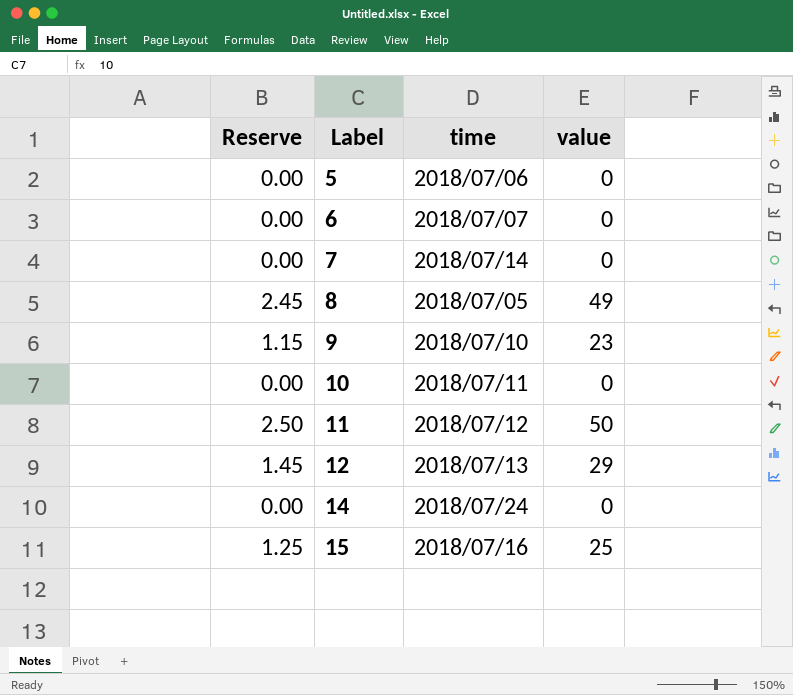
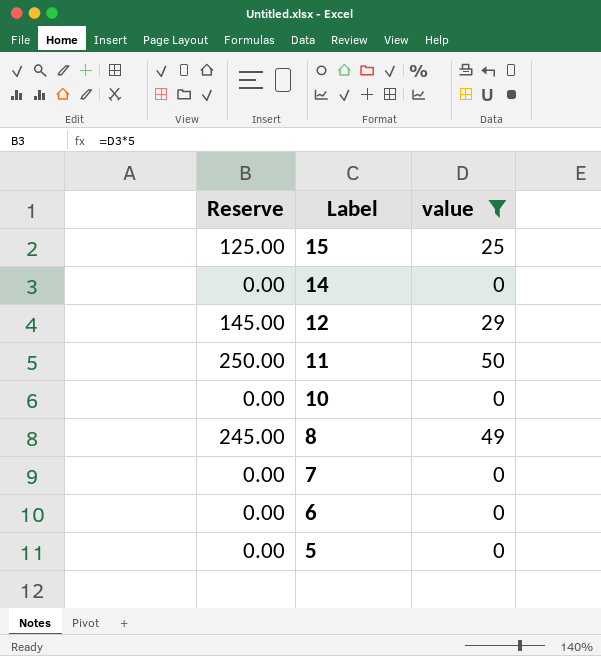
filter: none -> value != 23
row order: Label ascending -> Label descending
column time | position: 3 -> none
column Reserve | formula: [value] * 0.05 -> [value] * 5

